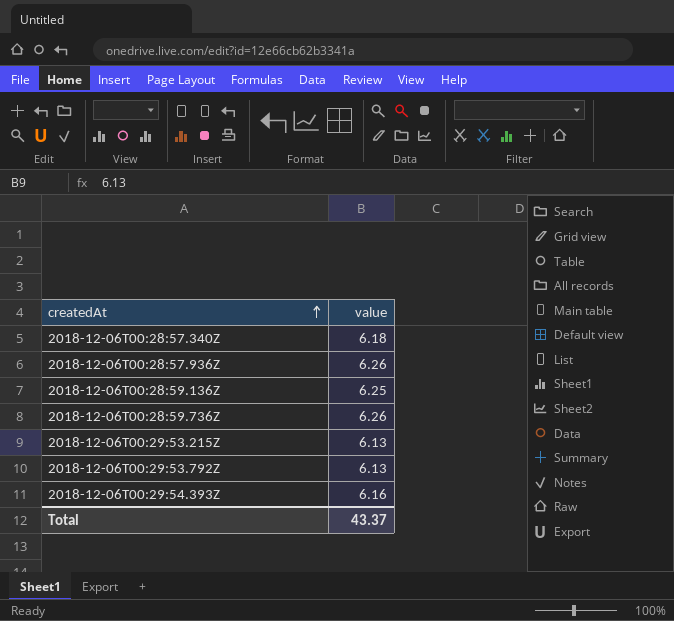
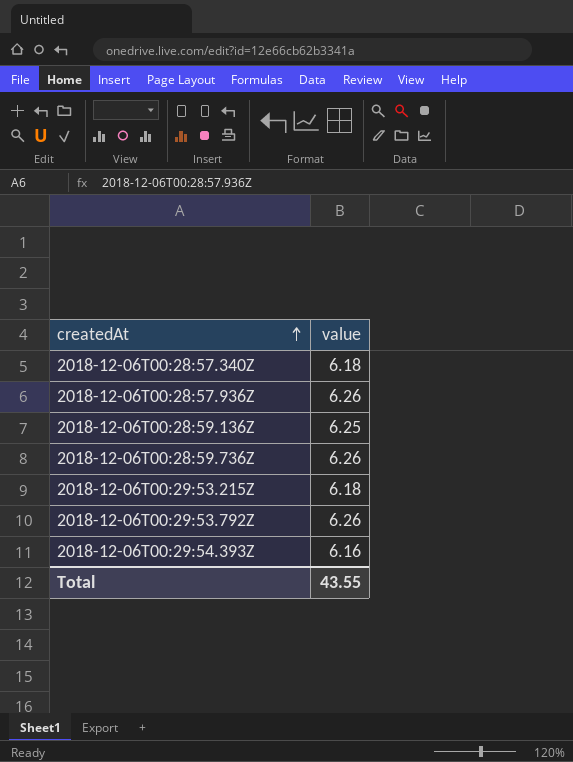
2018-12-06T00:29:53.215Z | value: 6.13 -> 6.18
2018-12-06T00:29:53.792Z | value: 6.13 -> 6.26
Total | value: 43.37 -> 43.55

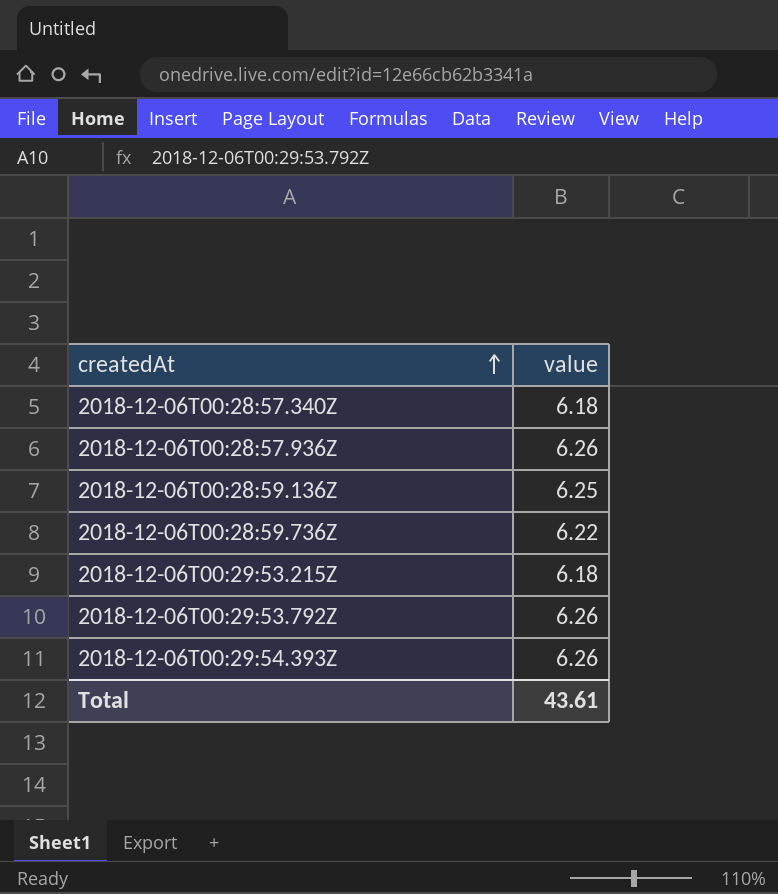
2018-12-06T00:28:59.736Z | value: 6.26 -> 6.22
2018-12-06T00:29:54.393Z | value: 6.16 -> 6.26
Total | value: 43.55 -> 43.61

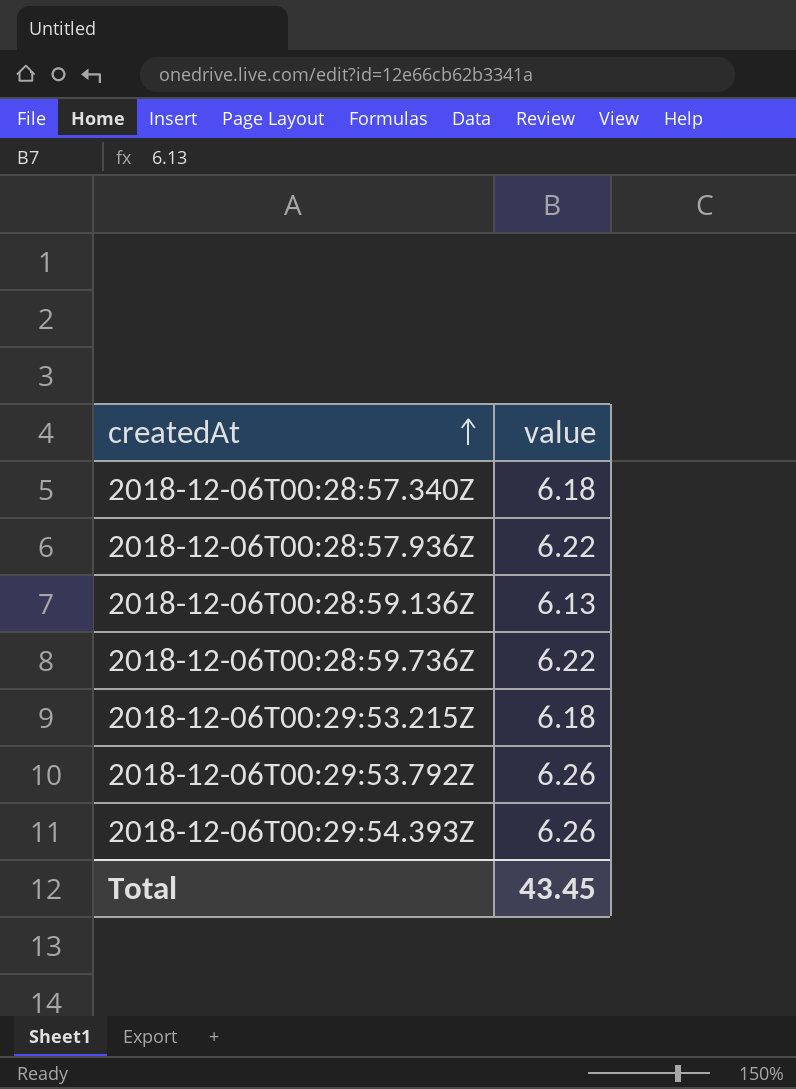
2018-12-06T00:28:57.936Z | value: 6.26 -> 6.22
2018-12-06T00:28:59.136Z | value: 6.25 -> 6.13
Total | value: 43.61 -> 43.45

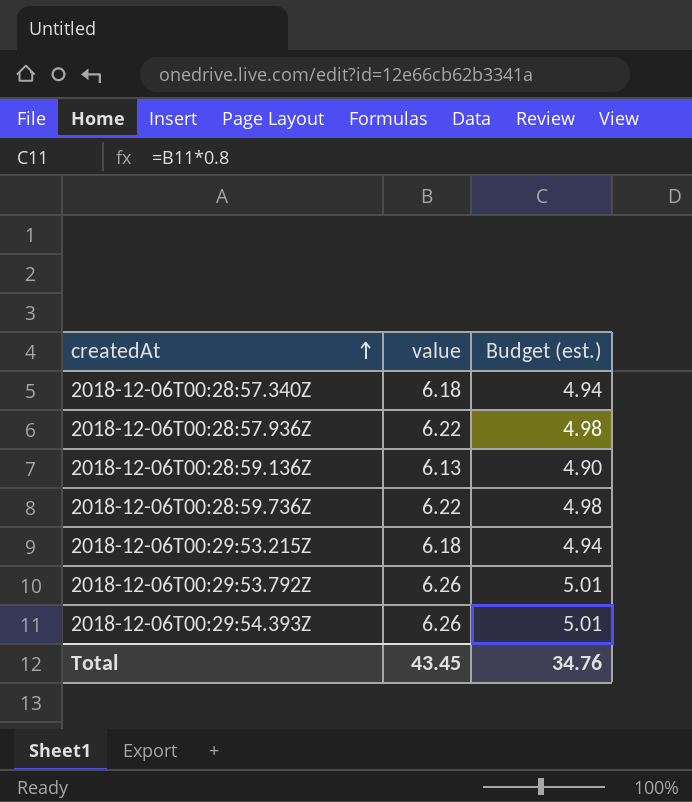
column Budget (est.) | formula: none -> [value] * 0.8

